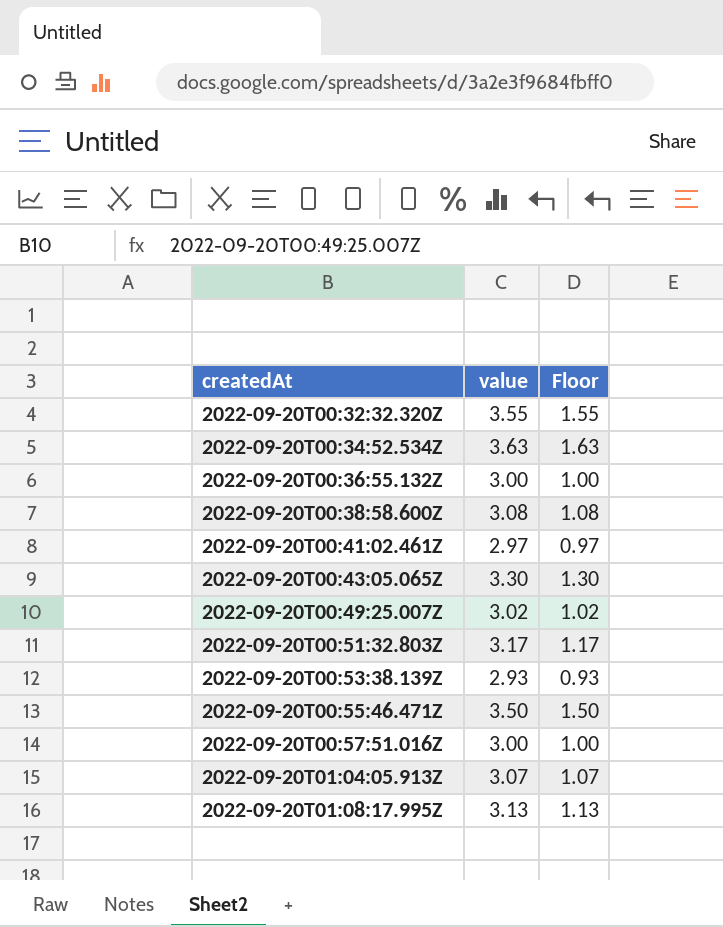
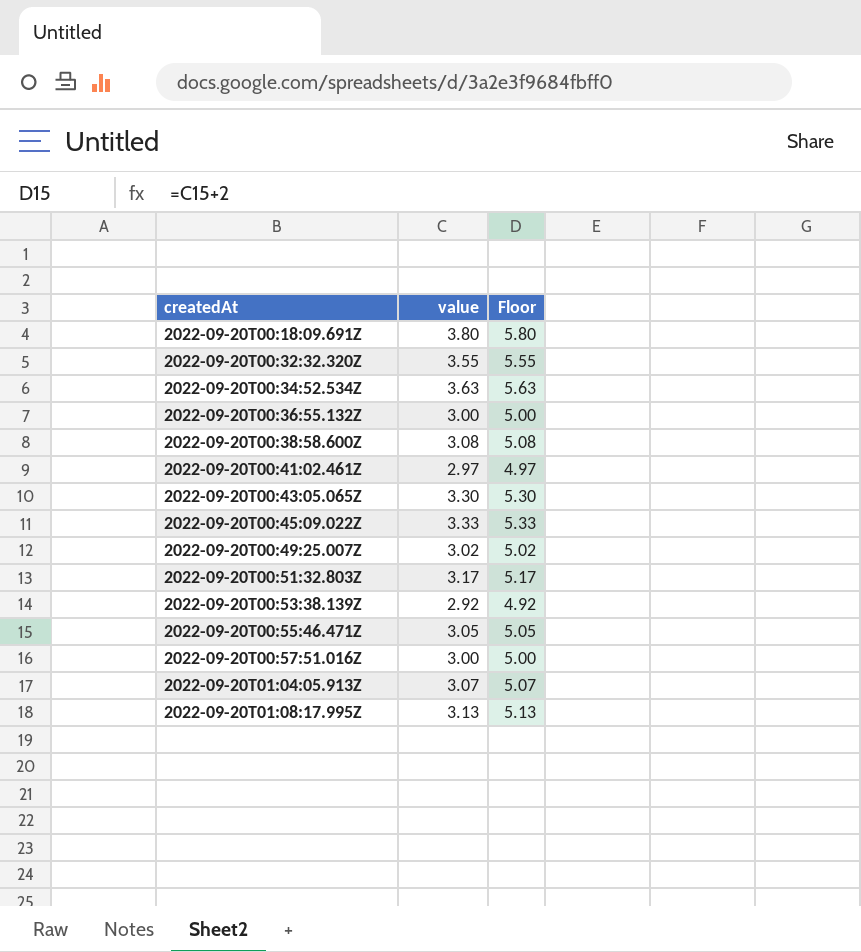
column Floor | formula: [value] - 2 -> [value] + 2
row 2022-09-20T00:18:09.691Z: none -> 3.80 | 5.80
row 2022-09-20T00:45:09.022Z: none -> 3.33 | 5.33
2022-09-20T00:53:38.139Z | value: 2.93 -> 2.92
2022-09-20T00:55:46.471Z | value: 3.50 -> 3.05

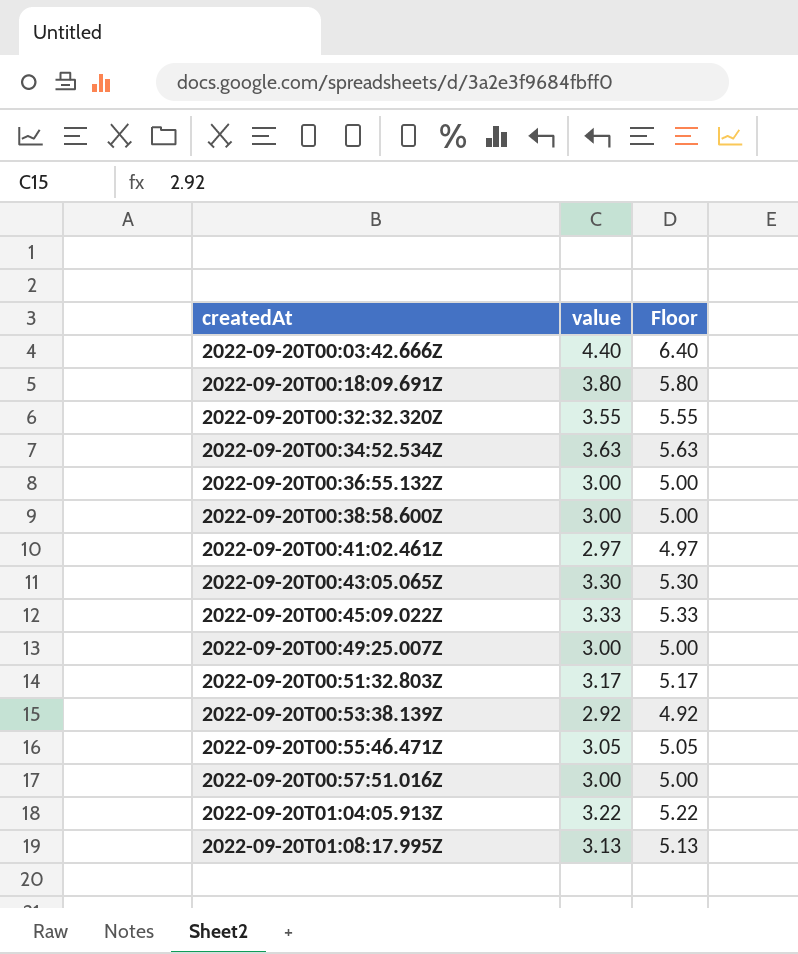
row 2022-09-20T00:03:42.666Z: none -> 4.40 | 6.40
2022-09-20T00:38:58.600Z | value: 3.08 -> 3.00
2022-09-20T00:38:58.600Z | Floor: 5.08 -> 5.00
2022-09-20T00:49:25.007Z | value: 3.02 -> 3.00
2022-09-20T00:49:25.007Z | Floor: 5.02 -> 5.00
2022-09-20T01:04:05.913Z | value: 3.07 -> 3.22
2022-09-20T01:04:05.913Z | Floor: 5.07 -> 5.22

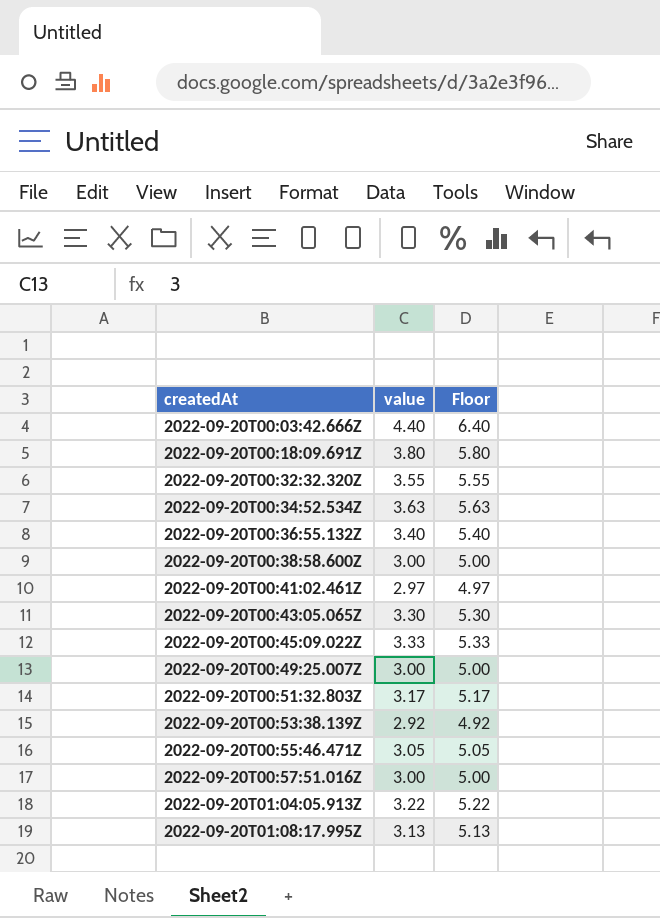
2022-09-20T00:36:55.132Z | value: 3.00 -> 3.40
2022-09-20T00:36:55.132Z | Floor: 5.00 -> 5.40

